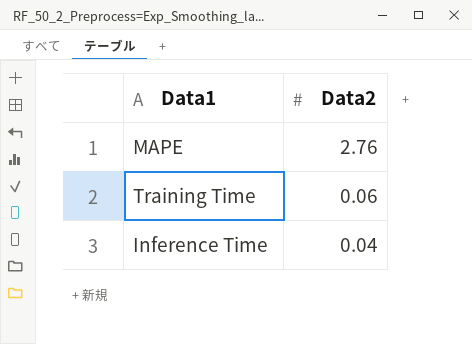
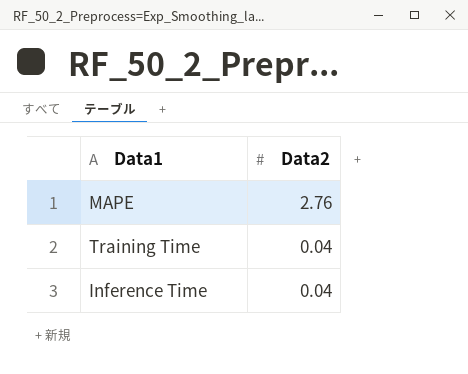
Training Time | Data2: 0.06 -> 0.04

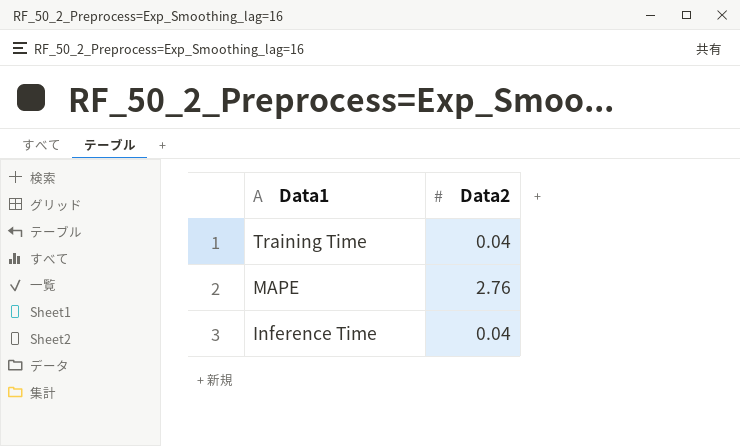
row order: Data2 descending -> Data1 descending

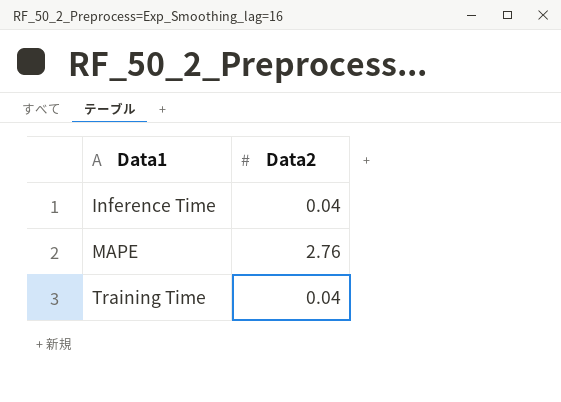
row order: Data1 descending -> Data1 ascending

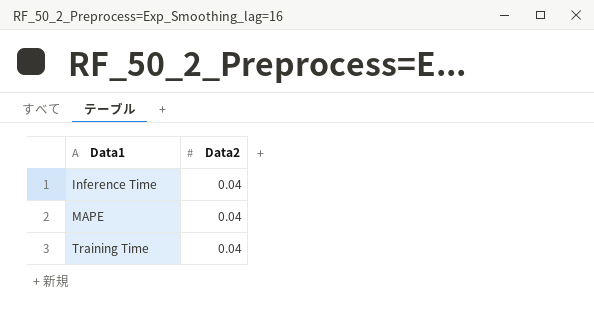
MAPE | Data2: 2.76 -> 0.04

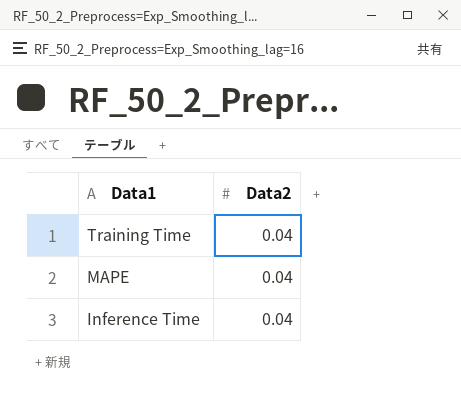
row order: Data1 ascending -> Data1 descending

